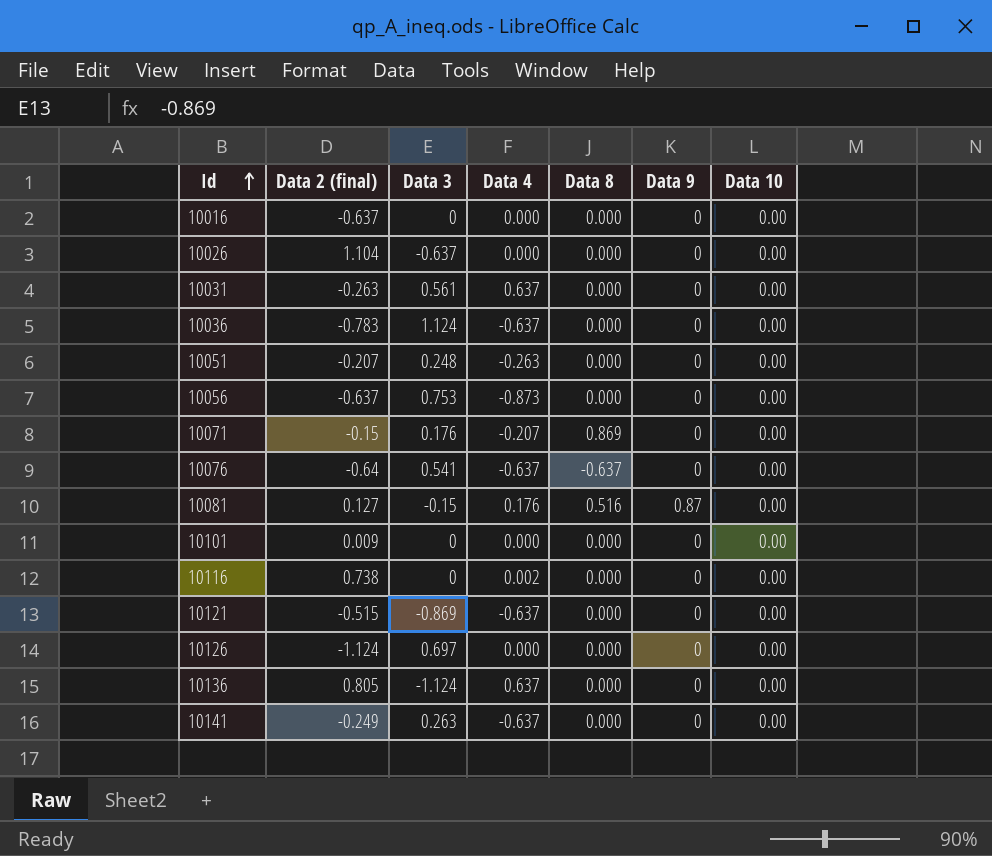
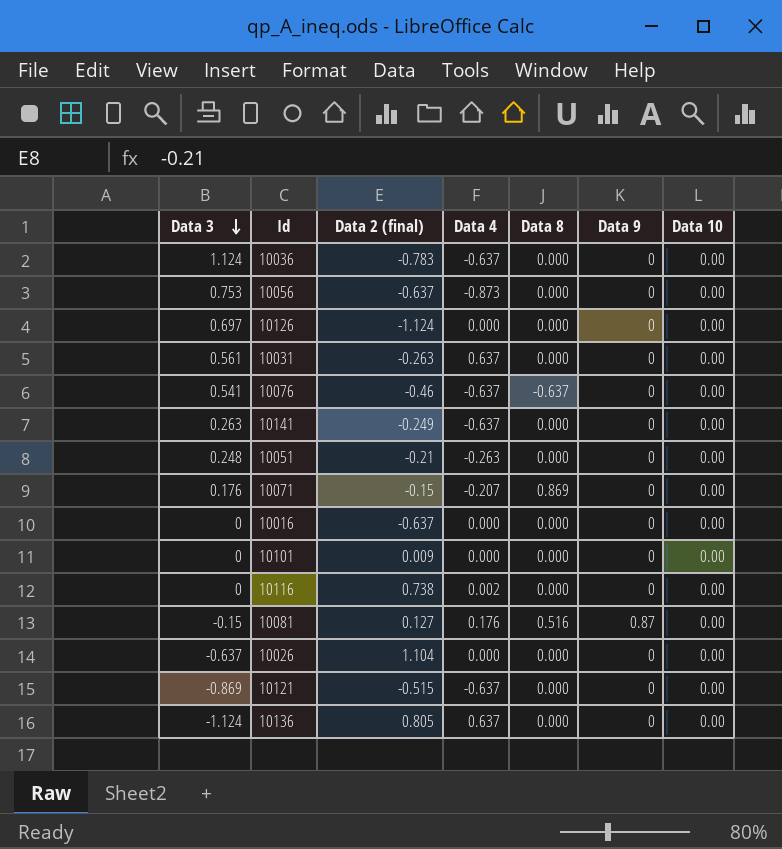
row order: Id ascending -> Data 3 descending
column Data 3 | position: 3 -> 1
10076 | Data 2 (final): -0.64 -> -0.46
10051 | Data 2 (final): -0.207 -> -0.21

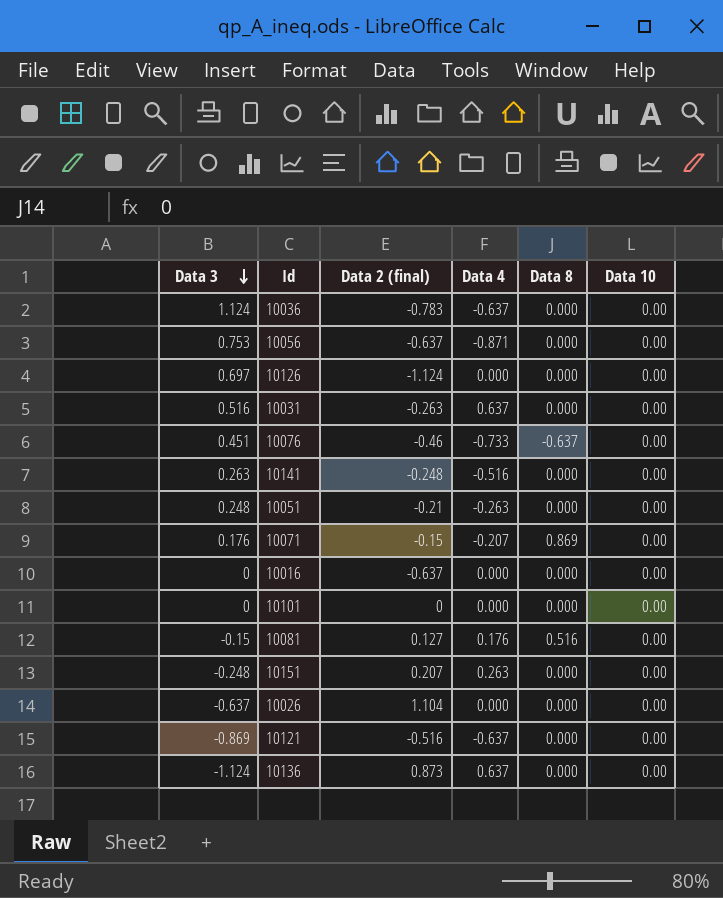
column Data 9 | position: 6 -> none
row 10116: 0 | 0.738 | 0.002 | 0.000 | 0 | 0.00 -> none
10056 | Data 4: -0.873 -> -0.871
10031 | Data 3: 0.561 -> 0.516
10076 | Data 3: 0.541 -> 0.451
10076 | Data 4: -0.637 -> -0.733
10141 | Data 2 (final): -0.249 -> -0.248
10141 | Data 4: -0.637 -> -0.516
10101 | Data 2 (final): 0.009 -> 0
row 10151: none -> -0.248 | 0.207 | 0.263 | 0.000 | 0.00
10121 | Data 2 (final): -0.515 -> -0.516
10136 | Data 2 (final): 0.805 -> 0.873

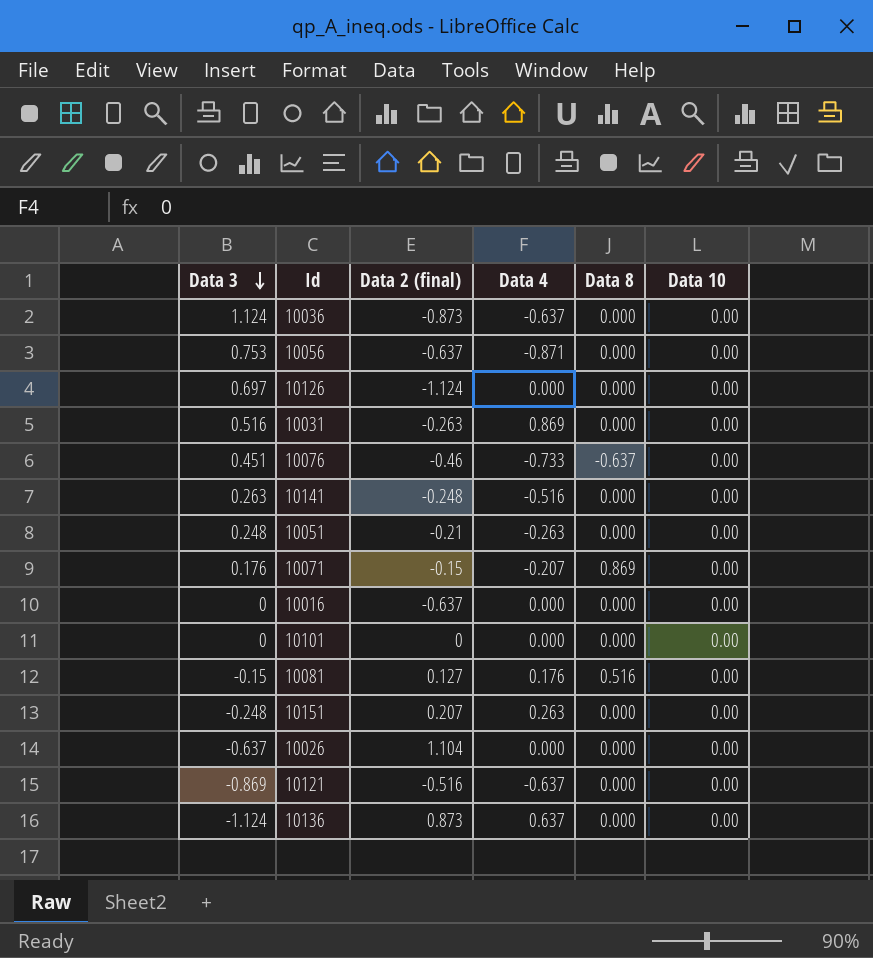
10036 | Data 2 (final): -0.783 -> -0.873
10031 | Data 4: 0.637 -> 0.869

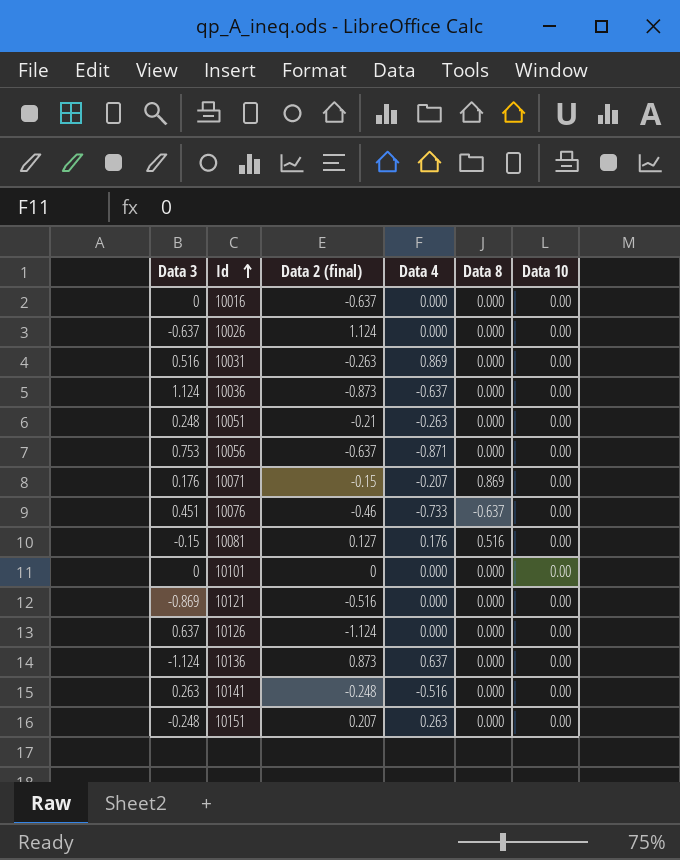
row order: Data 3 descending -> Id ascending
10026 | Data 2 (final): 1.104 -> 1.124
10121 | Data 4: -0.637 -> 0.000
10126 | Data 3: 0.697 -> 0.637

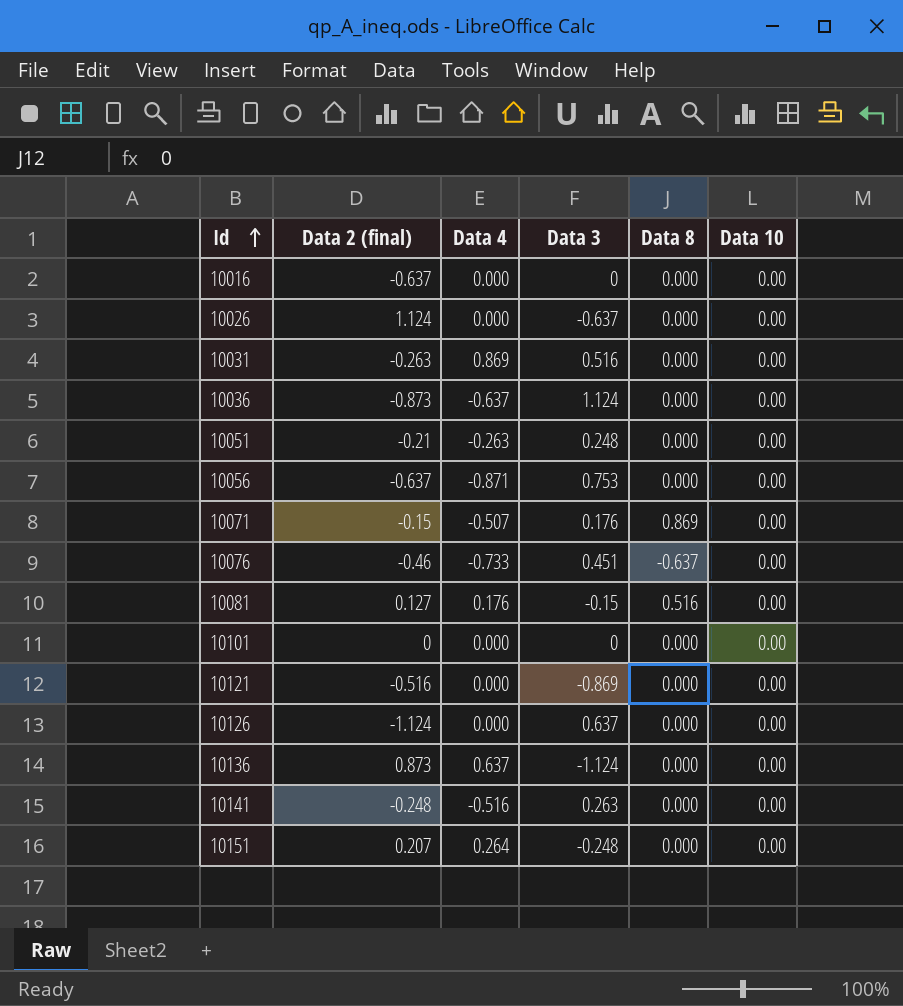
column Data 3 | position: 1 -> 4
10071 | Data 4: -0.207 -> -0.507
10151 | Data 4: 0.263 -> 0.264

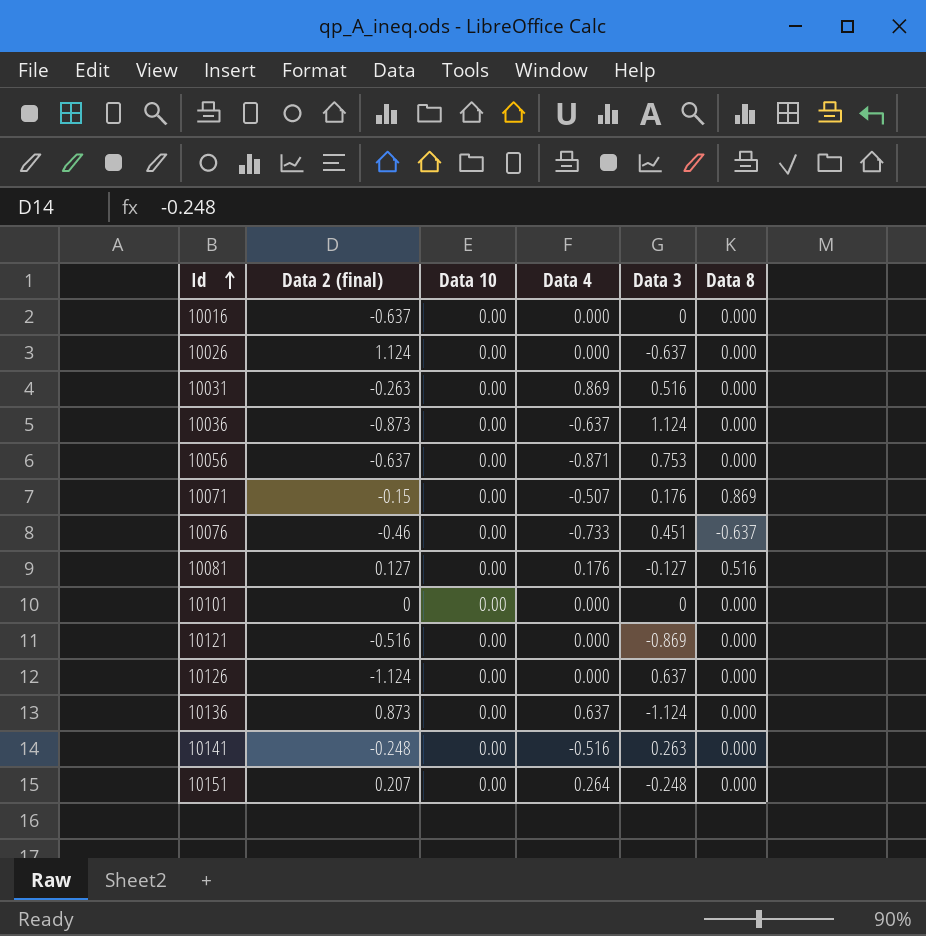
column Data 10 | position: 6 -> 3
row 10051: -0.21 | -0.263 | 0.248 | 0.000 | 0.00 -> none
10081 | Data 3: -0.15 -> -0.127

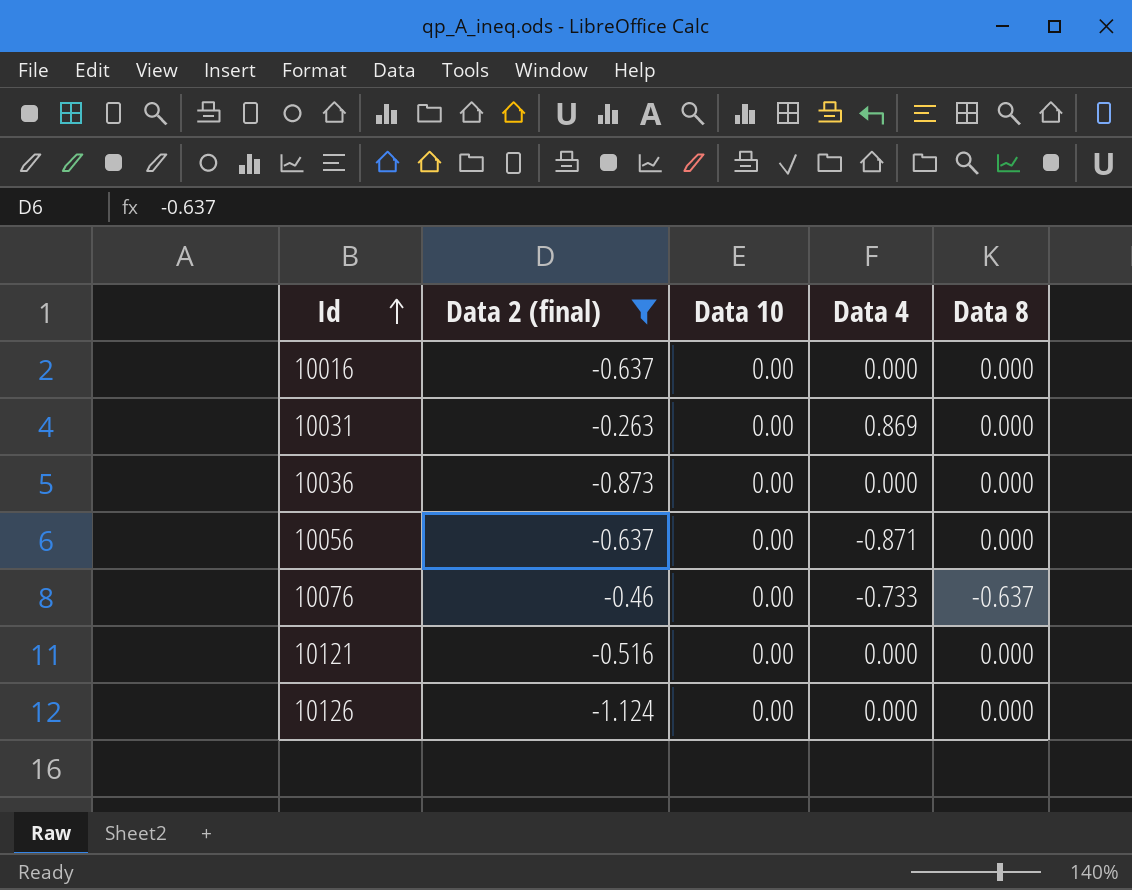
filter: none -> Data 2 (final) <= -0.263
column Data 3 | position: 5 -> none
10036 | Data 4: -0.637 -> 0.000

